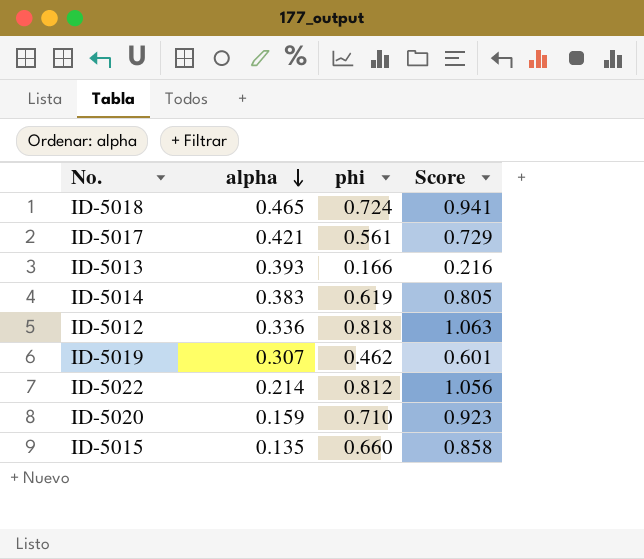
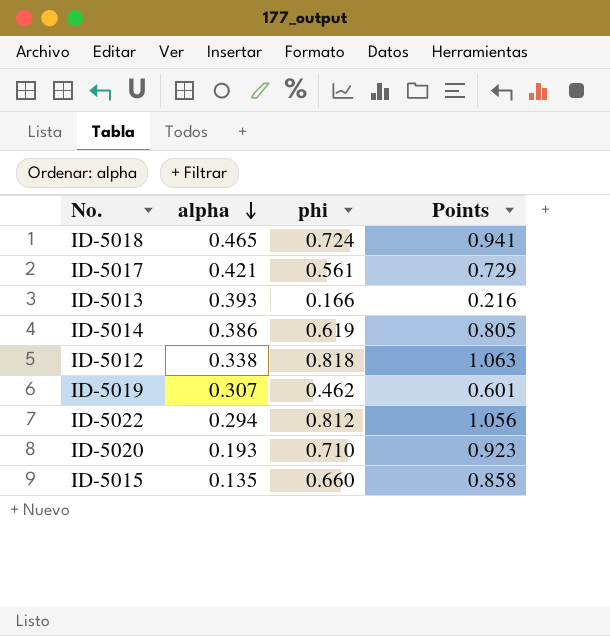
column name: Score -> Points
ID-5014 | alpha: 0.383 -> 0.386
ID-5012 | alpha: 0.336 -> 0.338
ID-5022 | alpha: 0.214 -> 0.294
ID-5020 | alpha: 0.159 -> 0.193

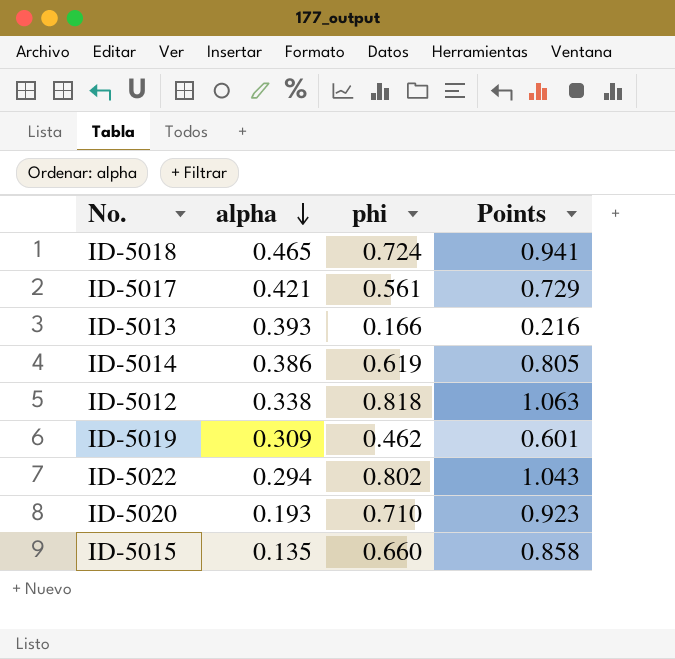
ID-5019 | alpha: 0.307 -> 0.309
ID-5022 | phi: 0.812 -> 0.802
ID-5022 | Points: 1.056 -> 1.043

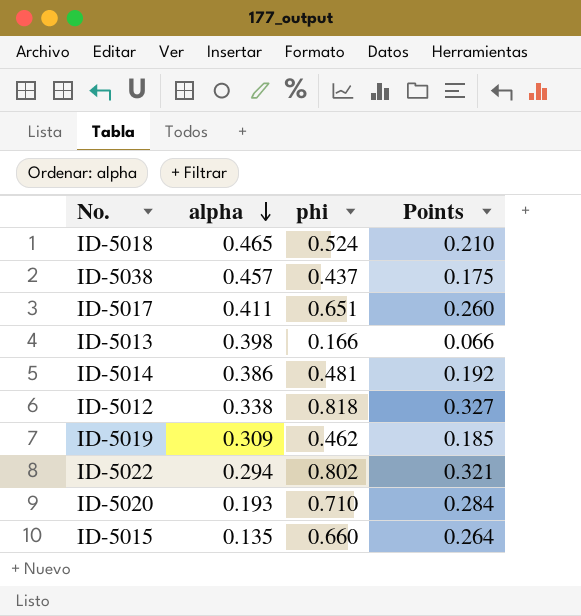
column Points | formula: [phi] * 1.3 -> [phi] * 0.4
ID-5018 | phi: 0.724 -> 0.524
row ID-5038: none -> 0.457 | 0.437 | 0.175
ID-5017 | alpha: 0.421 -> 0.411
ID-5017 | phi: 0.561 -> 0.651
ID-5013 | alpha: 0.393 -> 0.398
ID-5014 | phi: 0.619 -> 0.481

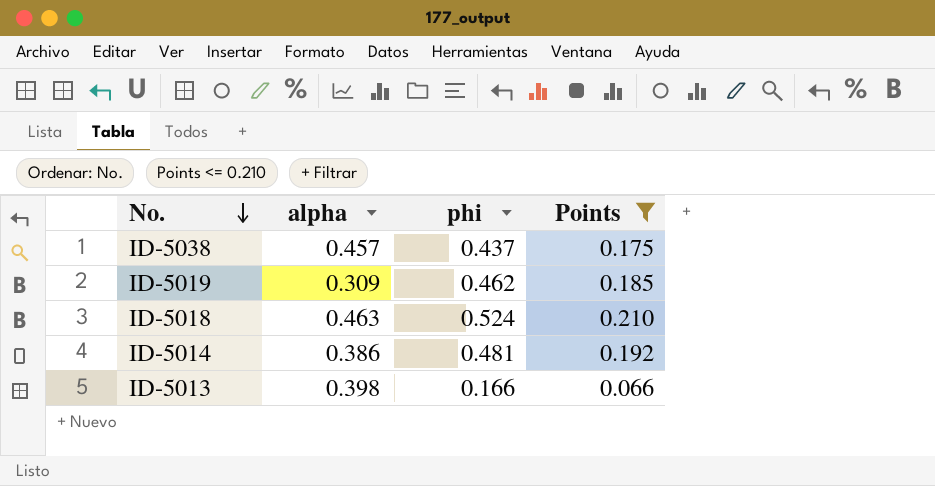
filter: none -> Points <= 0.210
row order: alpha descending -> No. descending
ID-5018 | alpha: 0.465 -> 0.463

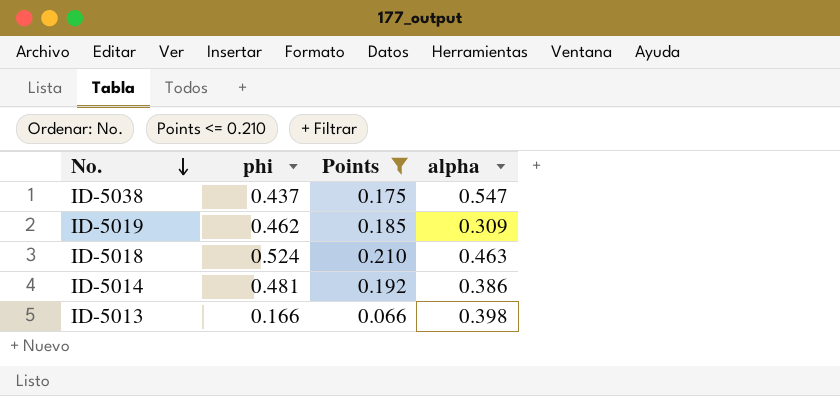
column alpha | position: 2 -> 4
ID-5038 | alpha: 0.457 -> 0.547

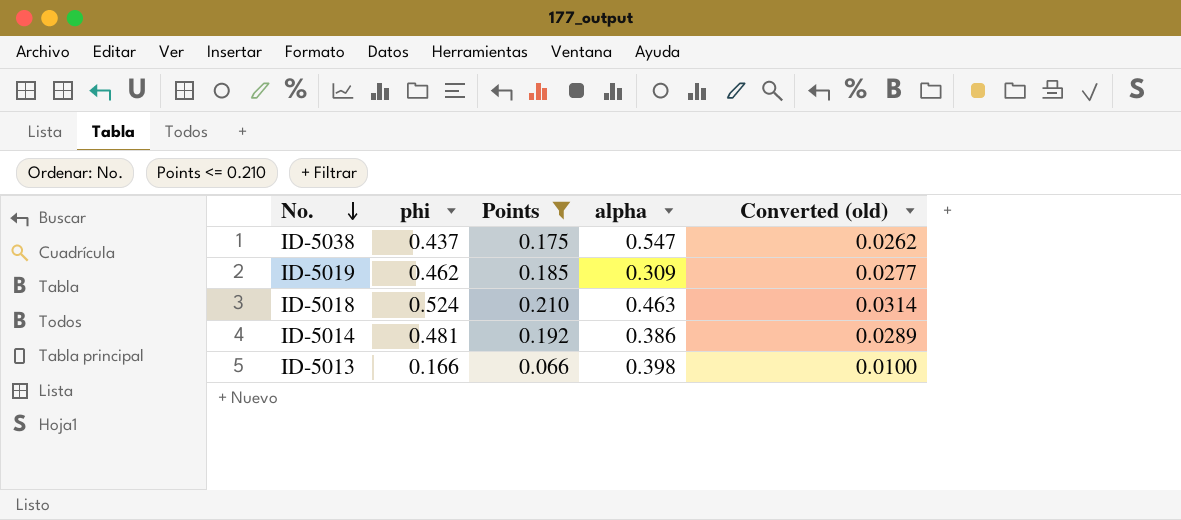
column Converted (old) | formula: none -> [phi] * 0.06

